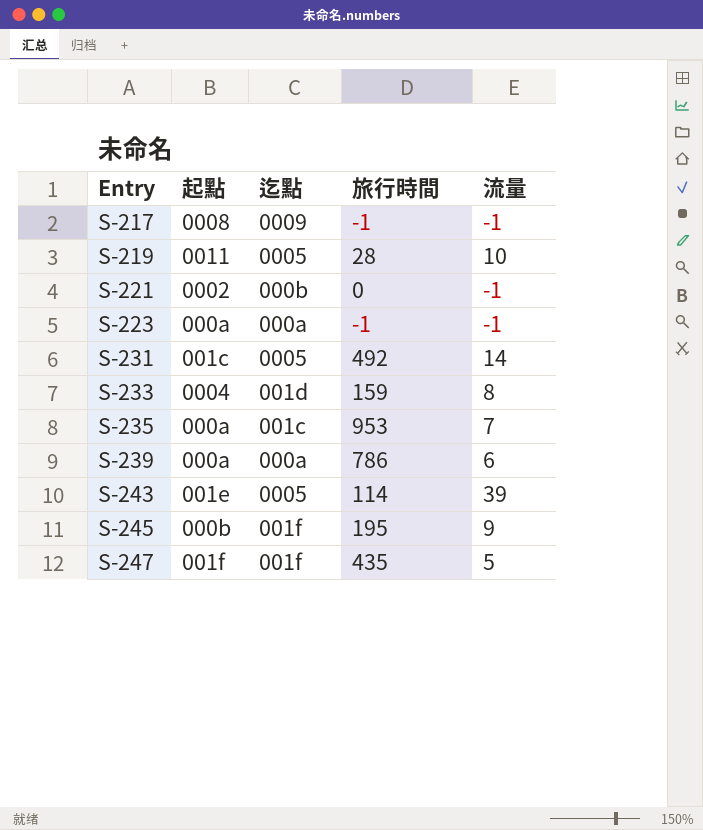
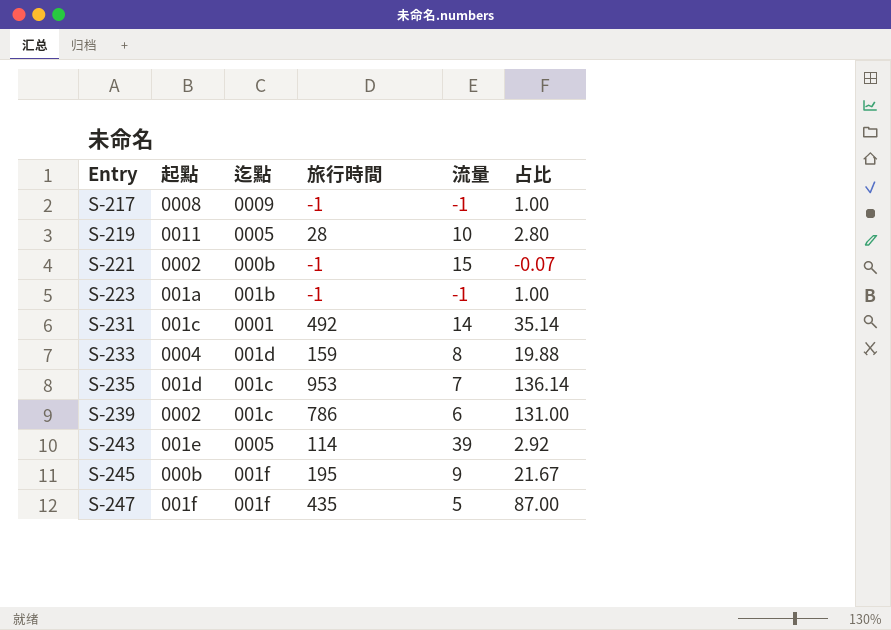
column 占比 | formula: none -> [旅行時間] / [流量]
S-221 | 旅行時間: 0 -> -1
S-221 | 流量: -1 -> 15
S-223 | 起點: 000a -> 001a
S-223 | 迄點: 000a -> 001b
S-231 | 迄點: 0005 -> 0001
S-235 | 起點: 000a -> 001d
S-239 | 起點: 000a -> 0002
S-239 | 迄點: 000a -> 001c

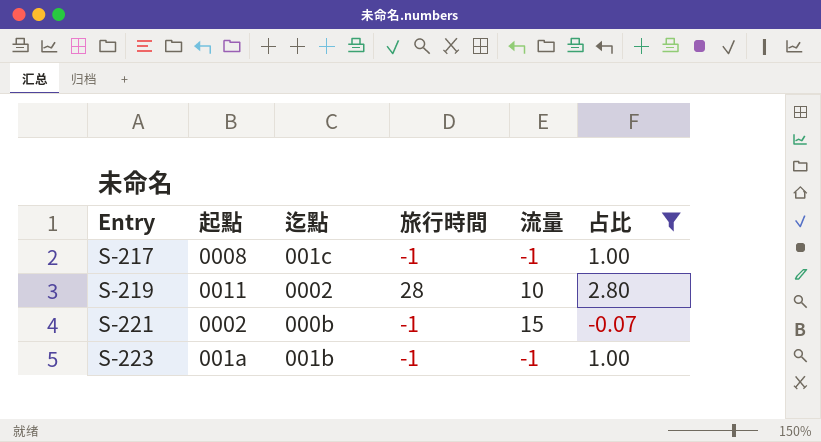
filter: none -> 占比 <= 2.80
S-217 | 迄點: 0009 -> 001c
S-219 | 迄點: 0005 -> 0002

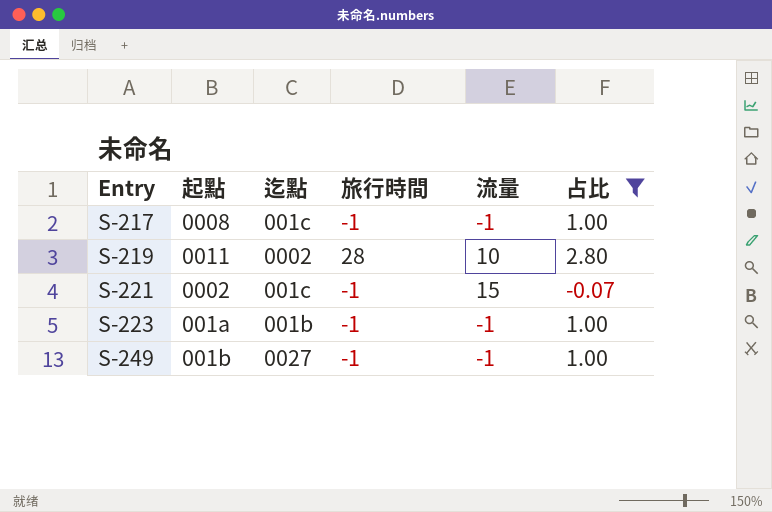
S-221 | 迄點: 000b -> 001c
row S-249: none -> 001b | 0027 | -1 | -1 | 1.00

